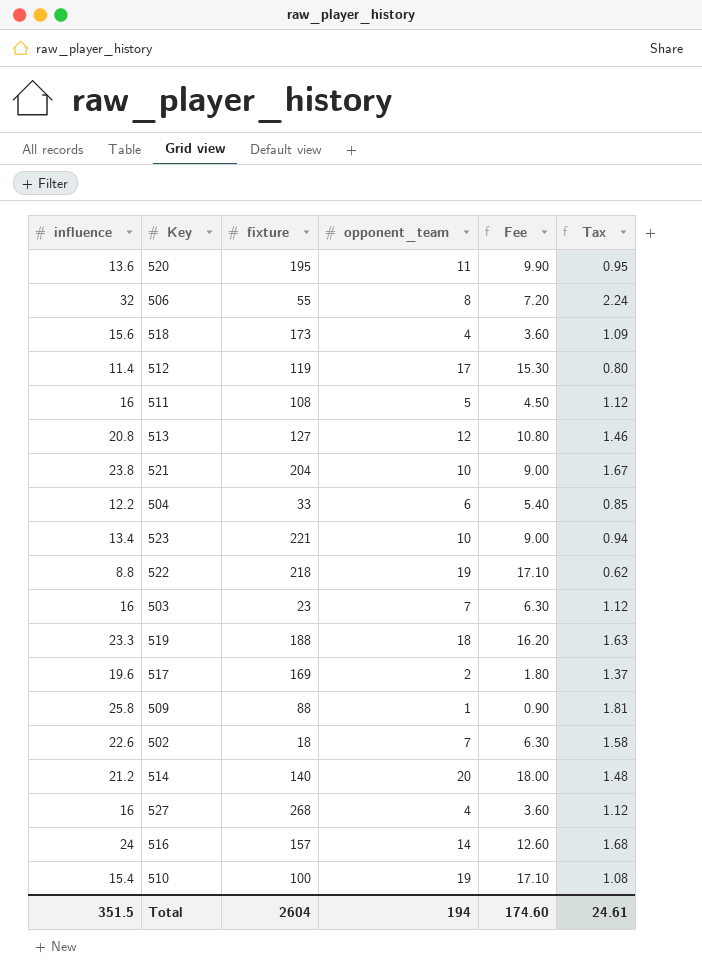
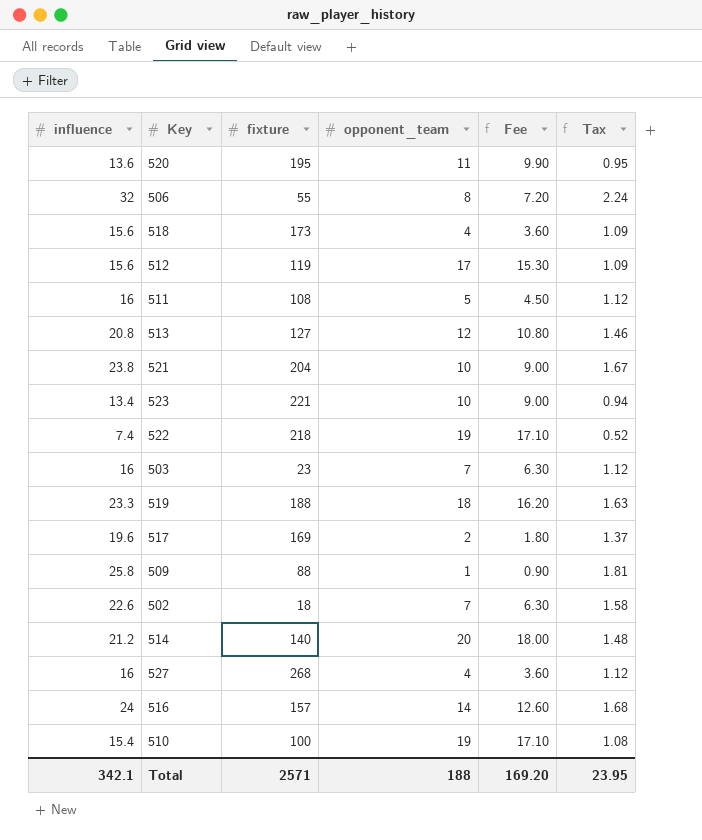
row 504: 12.2 | 33 | 6 | 5.40 | 0.85 -> none
512 | influence: 11.4 -> 15.6
512 | Tax: 0.80 -> 1.09
522 | influence: 8.8 -> 7.4
522 | Tax: 0.62 -> 0.52
Total | influence: 351.5 -> 342.1
Total | fixture: 2604 -> 2571
Total | opponent_team: 194 -> 188
Total | Fee: 174.60 -> 169.20
Total | Tax: 24.61 -> 23.95

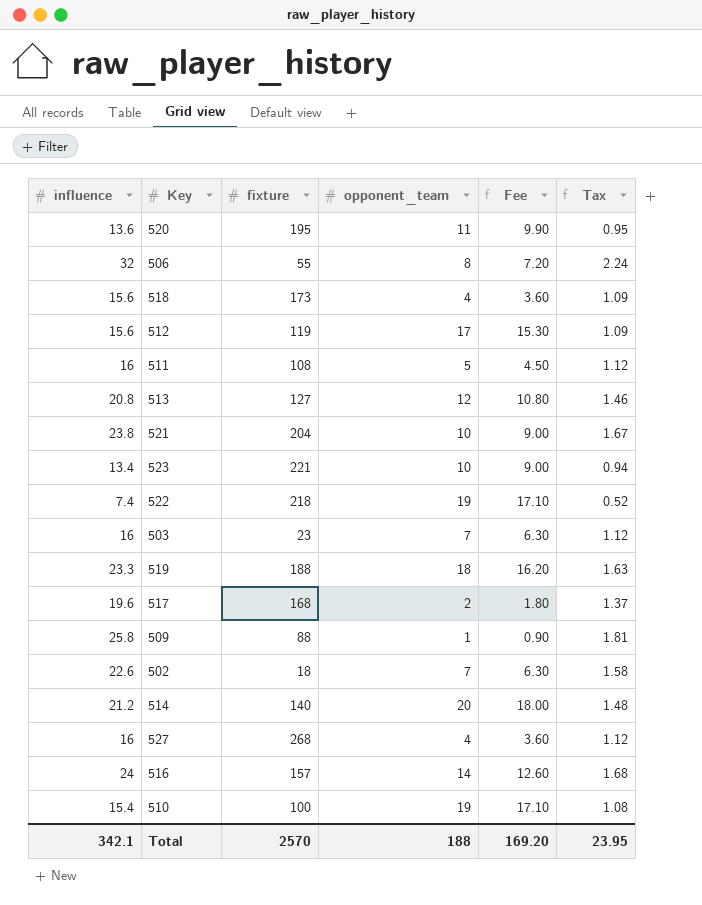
517 | fixture: 169 -> 168
Total | fixture: 2571 -> 2570

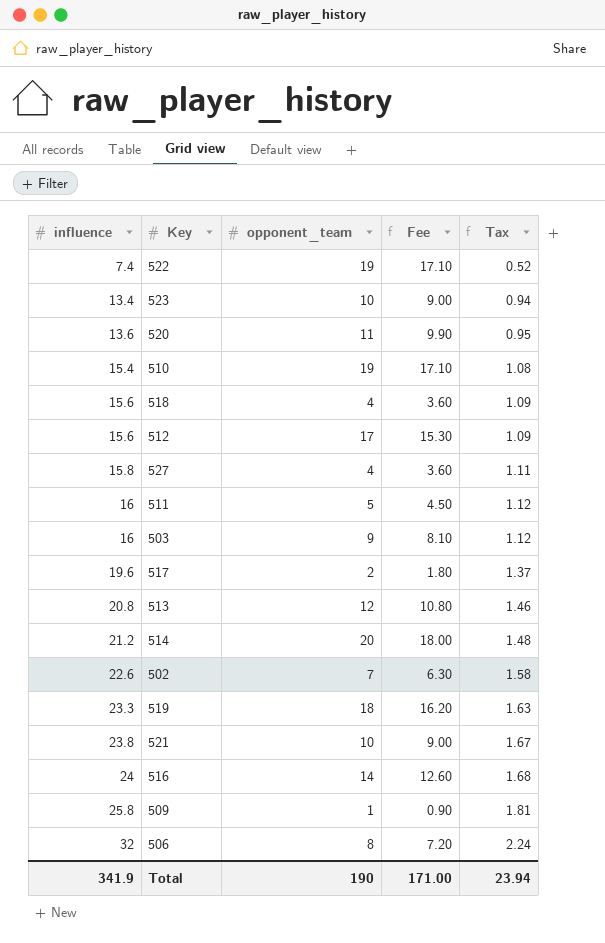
row order: none -> influence ascending
column fixture | position: 3 -> none
527 | influence: 16 -> 15.8
527 | Tax: 1.12 -> 1.11
503 | opponent_team: 7 -> 9
503 | Fee: 6.30 -> 8.10
Total | influence: 342.1 -> 341.9
Total | opponent_team: 188 -> 190
Total | Fee: 169.20 -> 171.00
Total | Tax: 23.95 -> 23.94

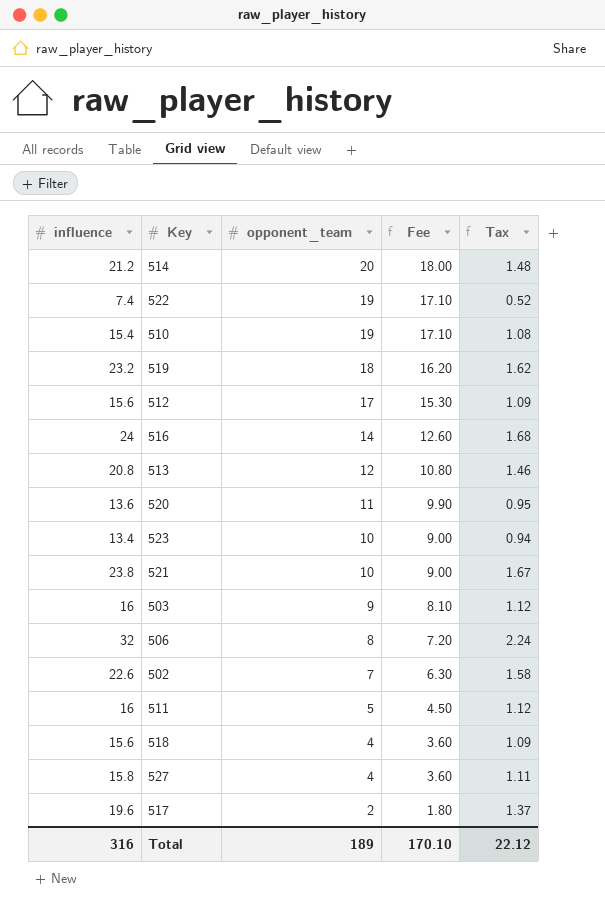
row order: influence ascending -> opponent_team descending
row 509: 25.8 | 1 | 0.90 | 1.81 -> none
519 | influence: 23.3 -> 23.2
519 | Tax: 1.63 -> 1.62
Total | influence: 341.9 -> 316
Total | opponent_team: 190 -> 189
Total | Fee: 171.00 -> 170.10
Total | Tax: 23.94 -> 22.12

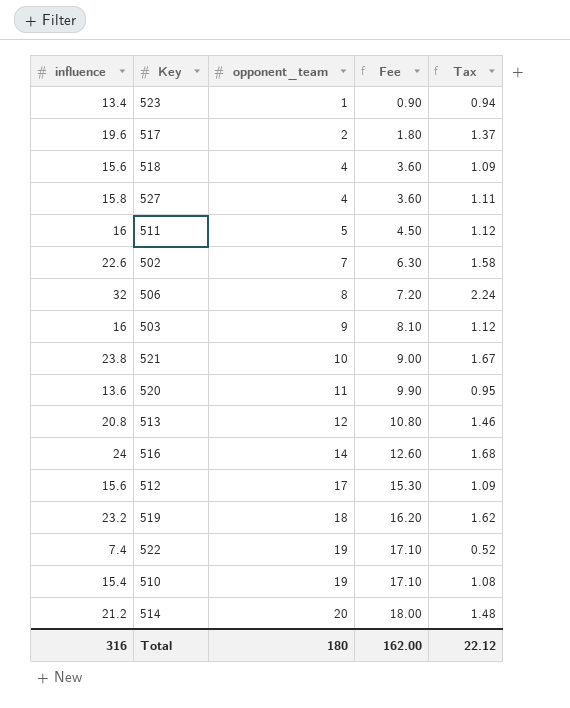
row order: opponent_team descending -> opponent_team ascending
523 | opponent_team: 10 -> 1
523 | Fee: 9.00 -> 0.90
Total | opponent_team: 189 -> 180
Total | Fee: 170.10 -> 162.00

